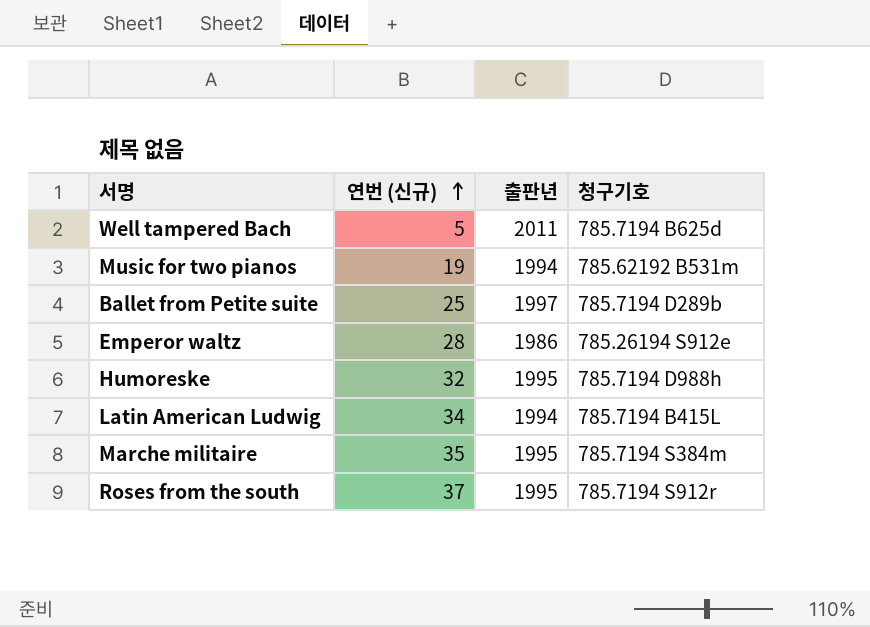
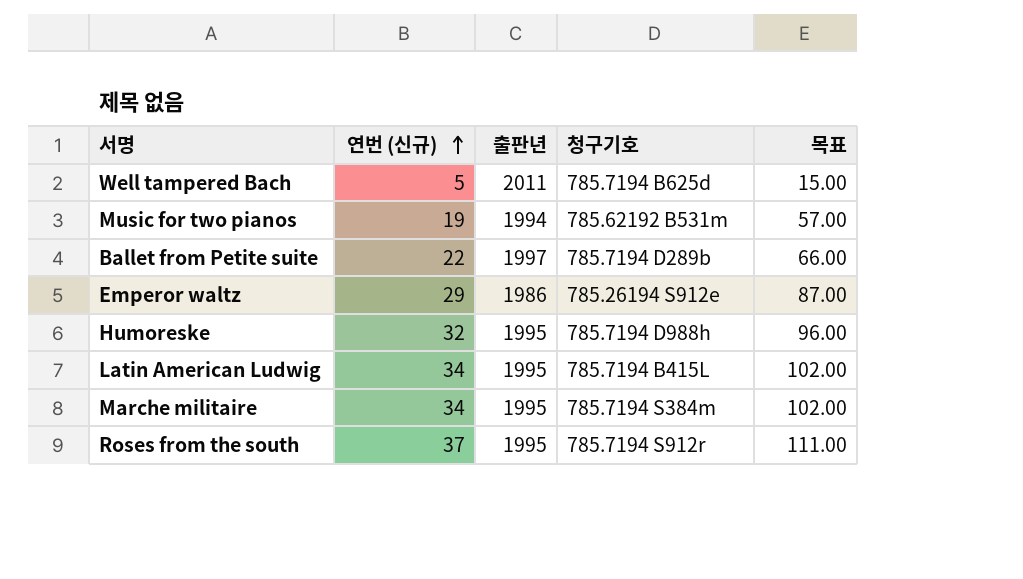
column 목표 | formula: none -> [연번 (신규)] * 3
Ballet from Petite suite | 연번 (신규): 25 -> 22
Emperor waltz | 연번 (신규): 28 -> 29
Latin American Ludwig | 출판년: 1994 -> 1995
Marche militaire | 연번 (신규): 35 -> 34

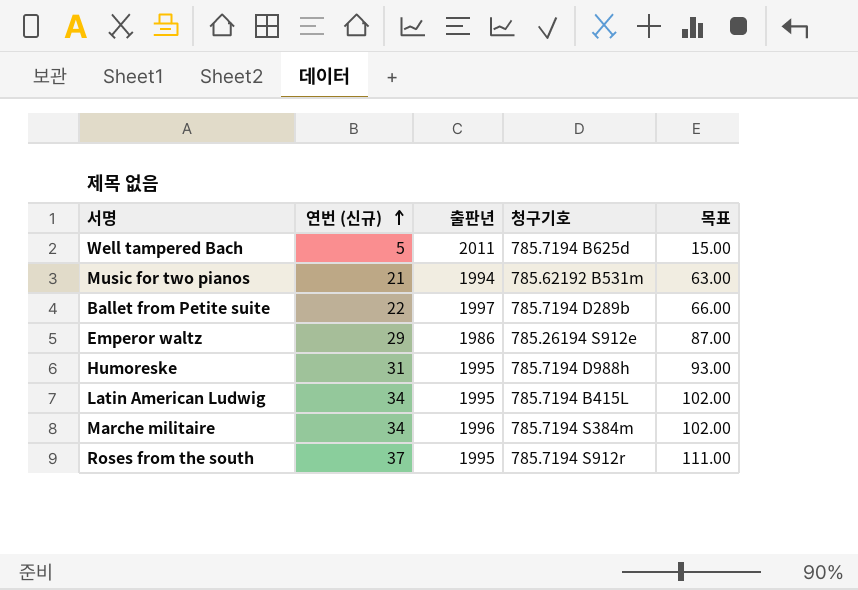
Music for two pianos | 연번 (신규): 19 -> 21
Music for two pianos | 목표: 57.00 -> 63.00
Humoreske | 연번 (신규): 32 -> 31
Humoreske | 목표: 96.00 -> 93.00
Marche militaire | 출판년: 1995 -> 1996

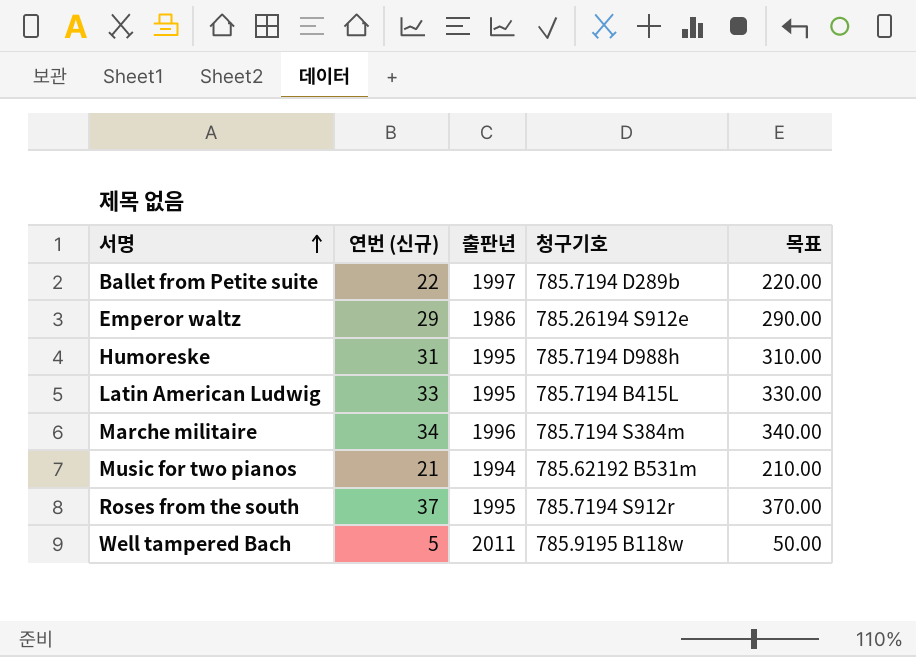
row order: 연번 (신규) ascending -> 서명 ascending
column 목표 | formula: [연번 (신규)] * 3 -> [연번 (신규)] * 10
Latin American Ludwig | 연번 (신규): 34 -> 33
Well tampered Bach | 청구기호: 785.7194 B625d -> 785.9195 B118w

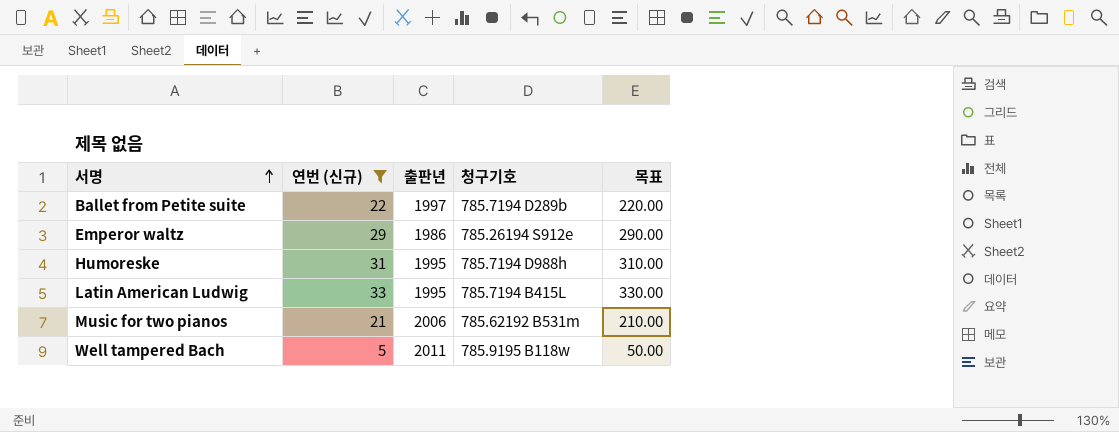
filter: none -> 연번 (신규) <= 33
Music for two pianos | 출판년: 1994 -> 2006

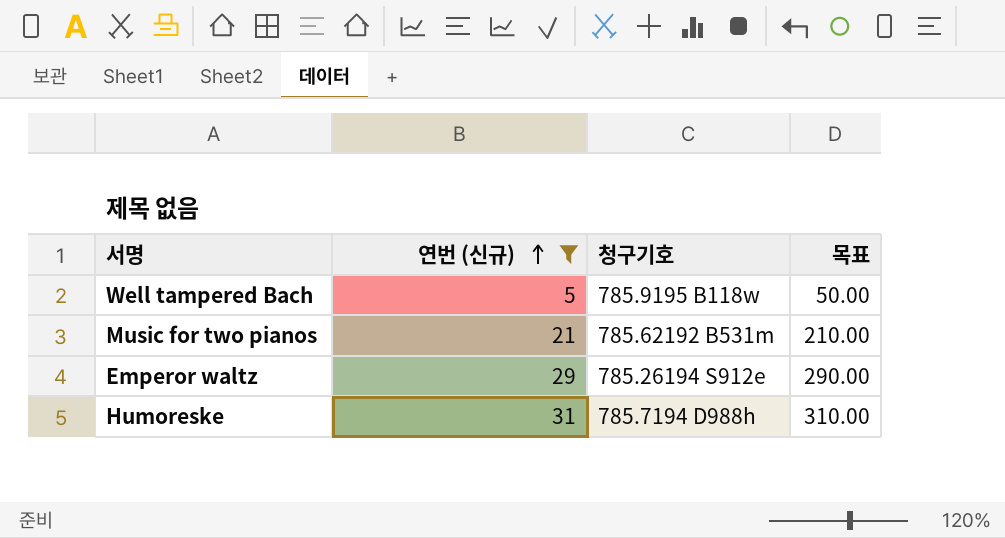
row order: 서명 ascending -> 연번 (신규) ascending
column 출판년 | position: 3 -> none
row Ballet from Petite suite: 22 | 1997 | 785.7194 D289b | 220.00 -> none
row Latin American Ludwig: 33 | 1995 | 785.7194 B415L | 330.00 -> none

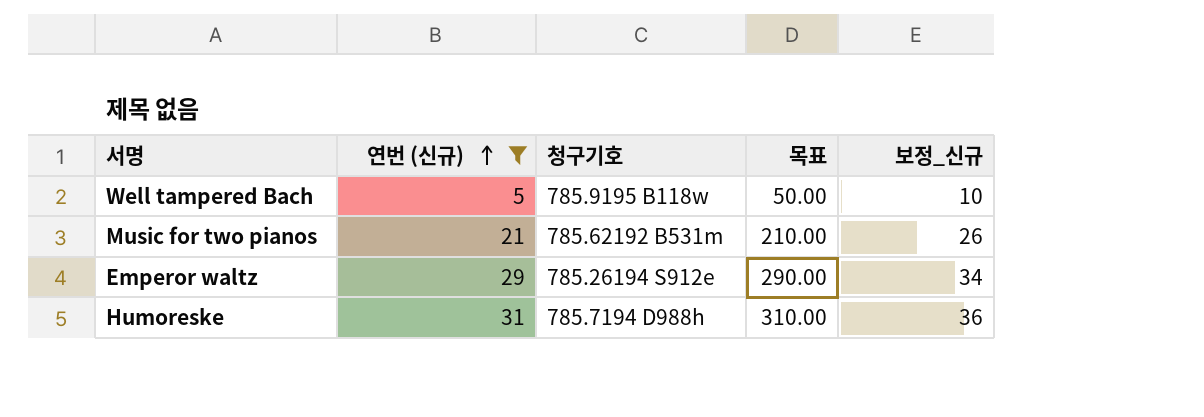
column 보정_신규 | formula: none -> [연번 (신규)] + 5

